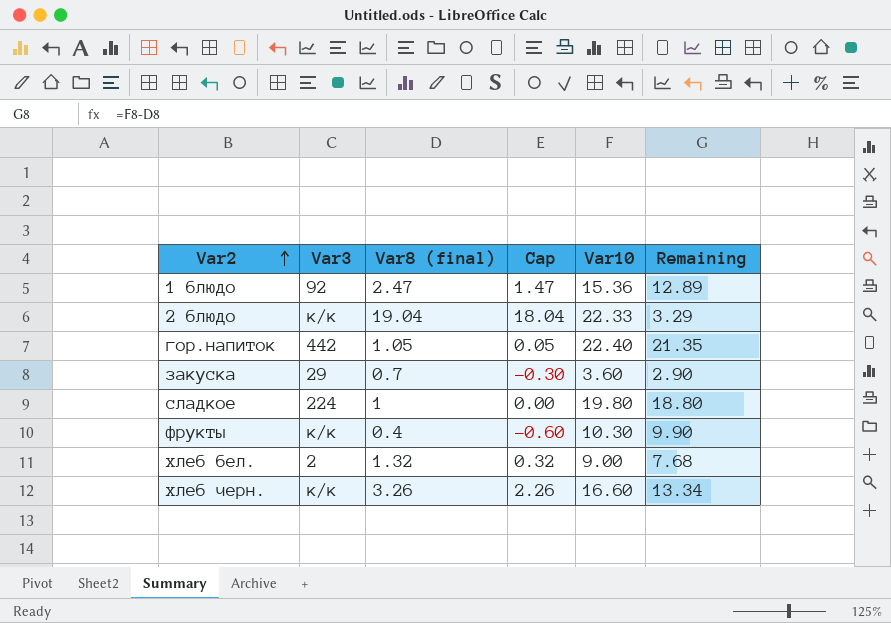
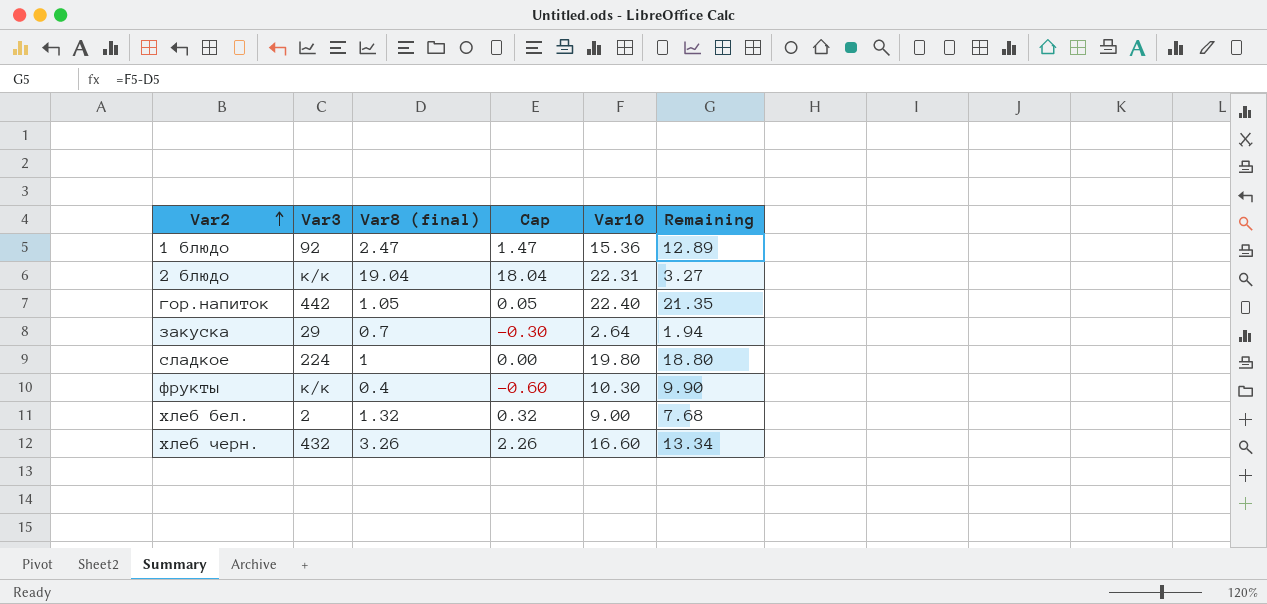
2 блюдо | Var10: 22.33 -> 22.31
2 блюдо | Remaining: 3.29 -> 3.27
закуска | Var10: 3.60 -> 2.64
закуска | Remaining: 2.90 -> 1.94
хлеб черн. | Var3: к/к -> 432

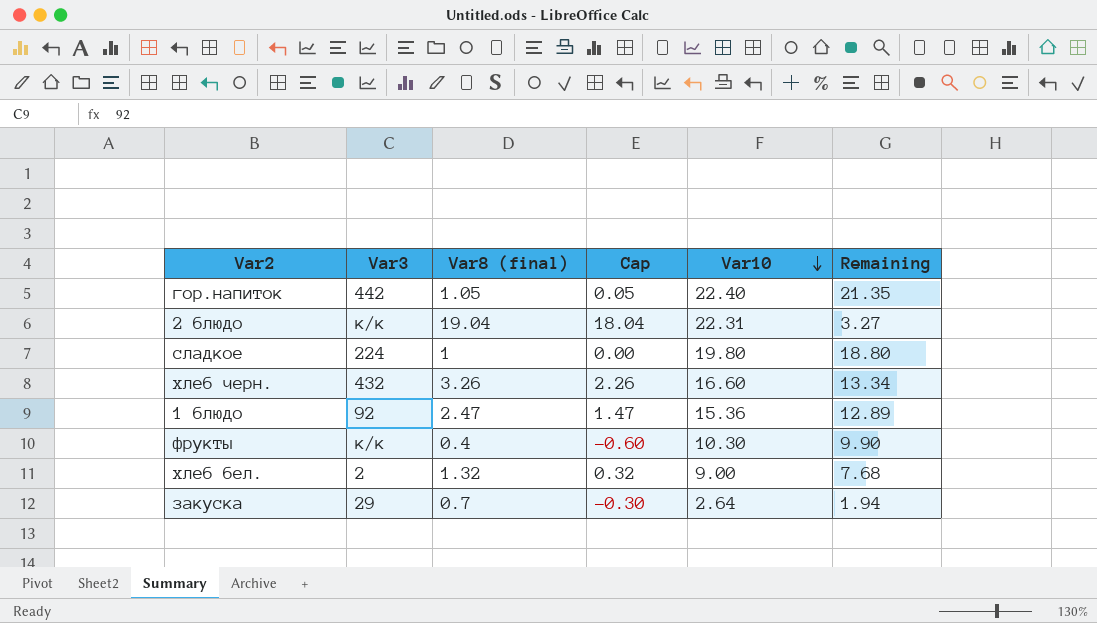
row order: Var2 ascending -> Var10 descending

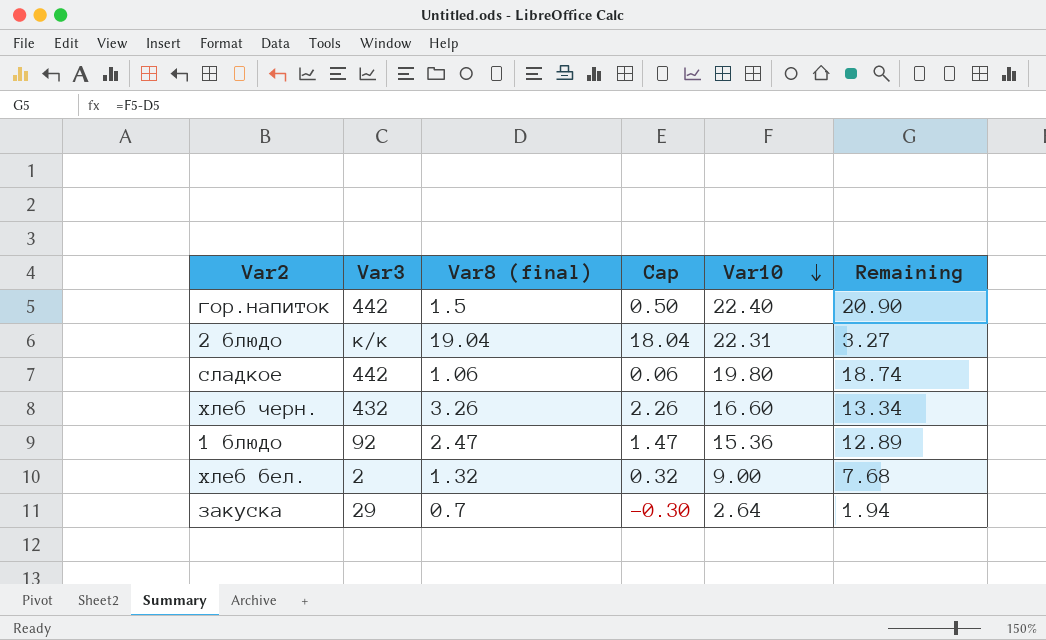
row фрукты: к/к | 0.4 | -0.60 | 10.30 | 9.90 -> none
гор.напиток | Var8 (final): 1.05 -> 1.5
гор.напиток | Cap: 0.05 -> 0.50
гор.напиток | Remaining: 21.35 -> 20.90
сладкое | Var3: 224 -> 442
сладкое | Var8 (final): 1 -> 1.06
сладкое | Cap: 0.00 -> 0.06
сладкое | Remaining: 18.80 -> 18.74

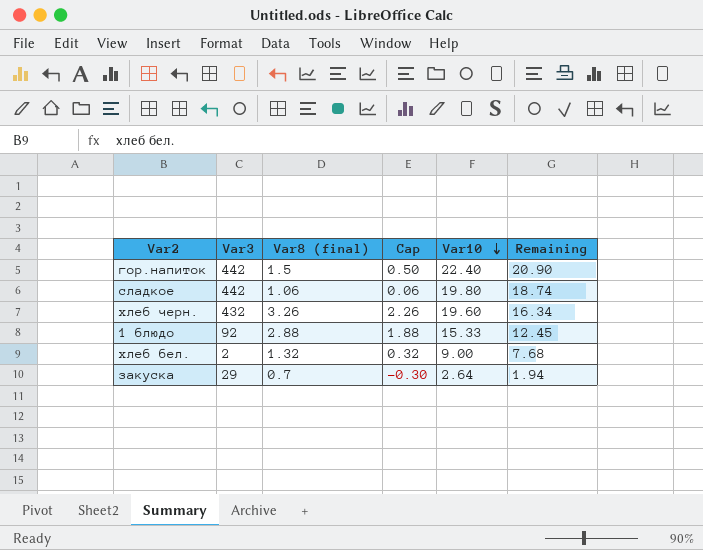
row 2 блюдо: к/к | 19.04 | 18.04 | 22.31 | 3.27 -> none
хлеб черн. | Var10: 16.60 -> 19.60
хлеб черн. | Remaining: 13.34 -> 16.34
1 блюдо | Var8 (final): 2.47 -> 2.88
1 блюдо | Cap: 1.47 -> 1.88
1 блюдо | Var10: 15.36 -> 15.33
1 блюдо | Remaining: 12.89 -> 12.45

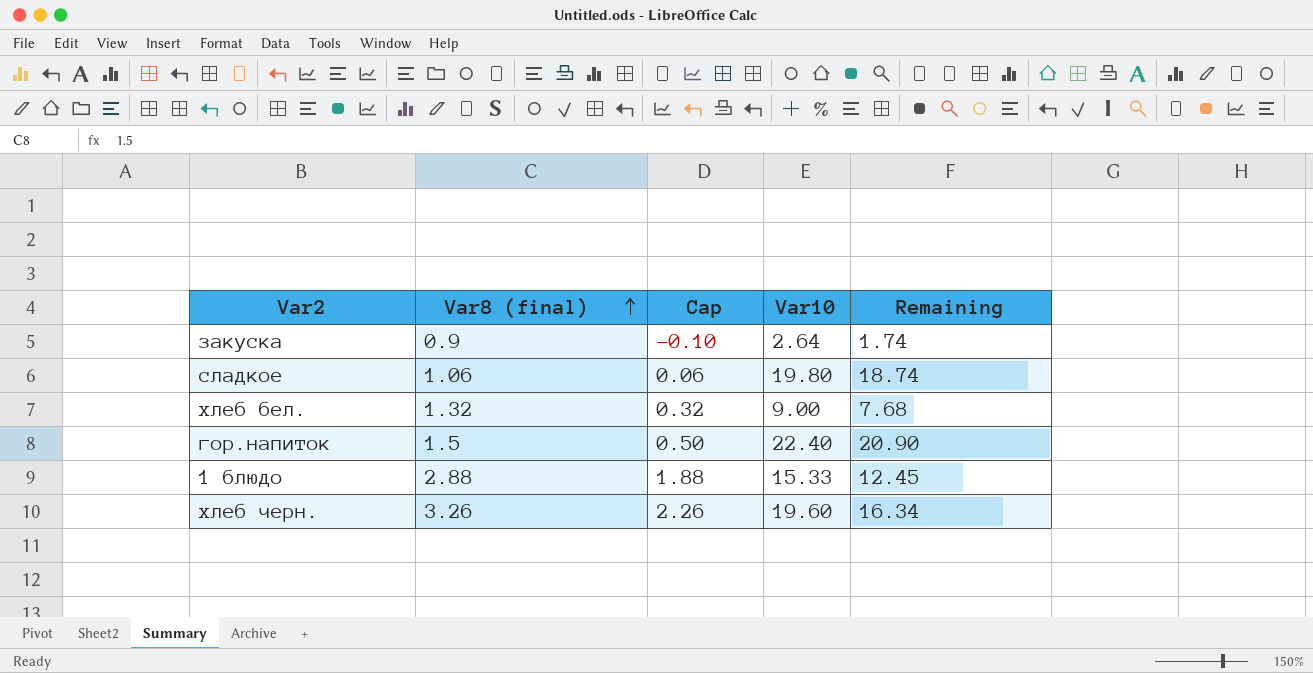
row order: Var10 descending -> Var8 (final) ascending
column Var3 | position: 2 -> none
закуска | Var8 (final): 0.7 -> 0.9
закуска | Cap: -0.30 -> -0.10
закуска | Remaining: 1.94 -> 1.74

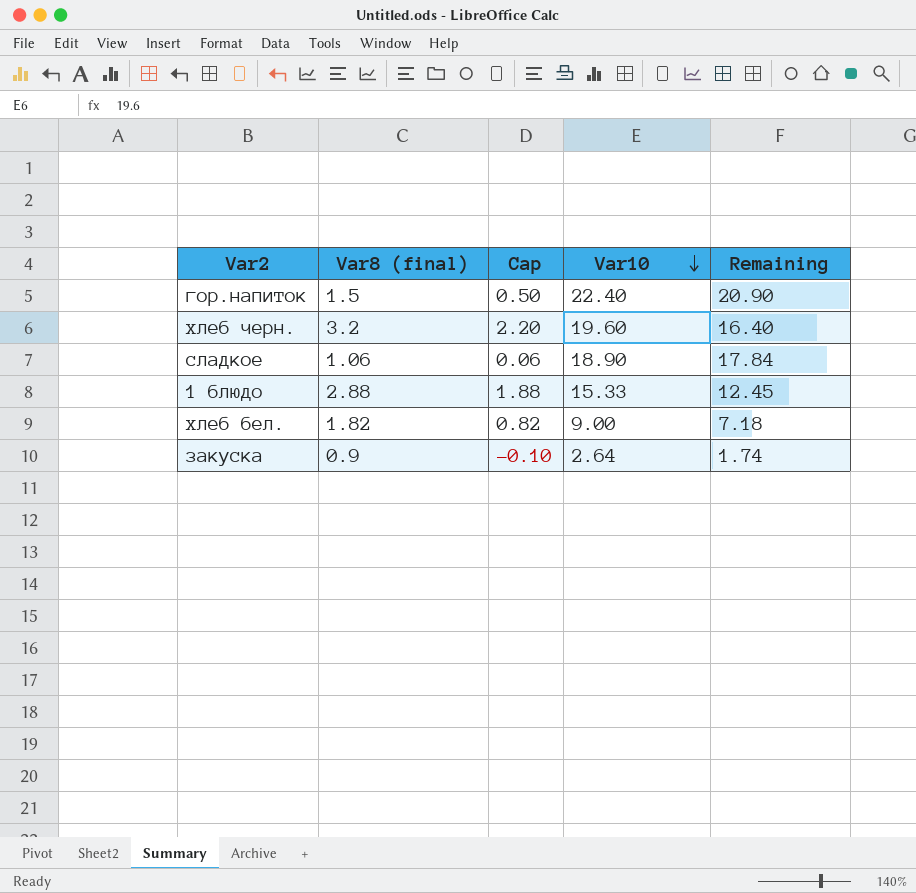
row order: Var8 (final) ascending -> Var10 descending
хлеб черн. | Var8 (final): 3.26 -> 3.2
хлеб черн. | Cap: 2.26 -> 2.20
хлеб черн. | Remaining: 16.34 -> 16.40
сладкое | Var10: 19.80 -> 18.90
сладкое | Remaining: 18.74 -> 17.84
хлеб бел. | Var8 (final): 1.32 -> 1.82
хлеб бел. | Cap: 0.32 -> 0.82
хлеб бел. | Remaining: 7.68 -> 7.18

